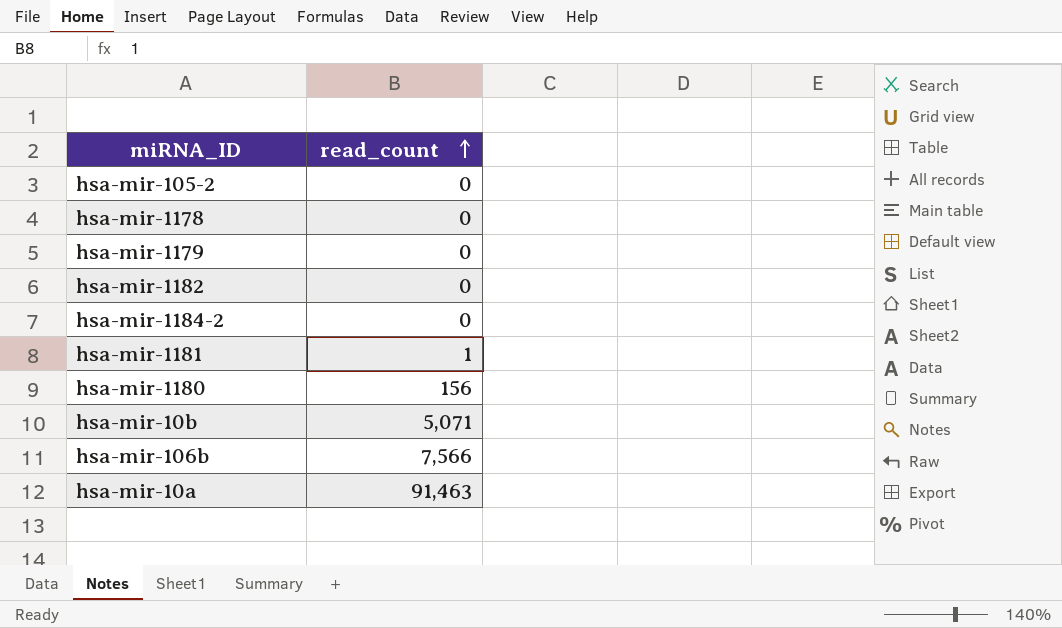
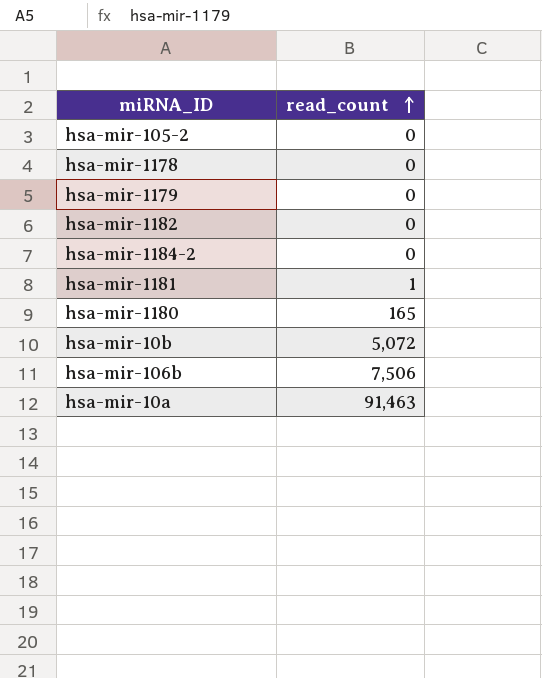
hsa-mir-1180 | read_count: 156 -> 165
hsa-mir-10b | read_count: 5,071 -> 5,072
hsa-mir-106b | read_count: 7,566 -> 7,506

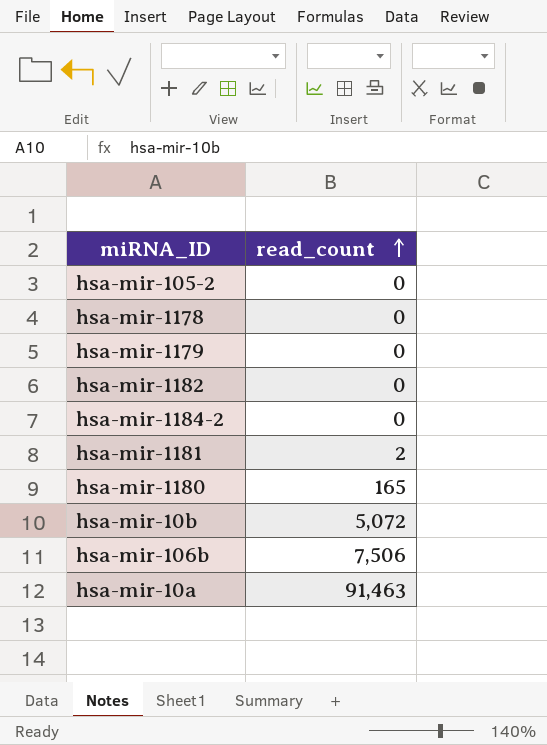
hsa-mir-1181 | read_count: 1 -> 2

